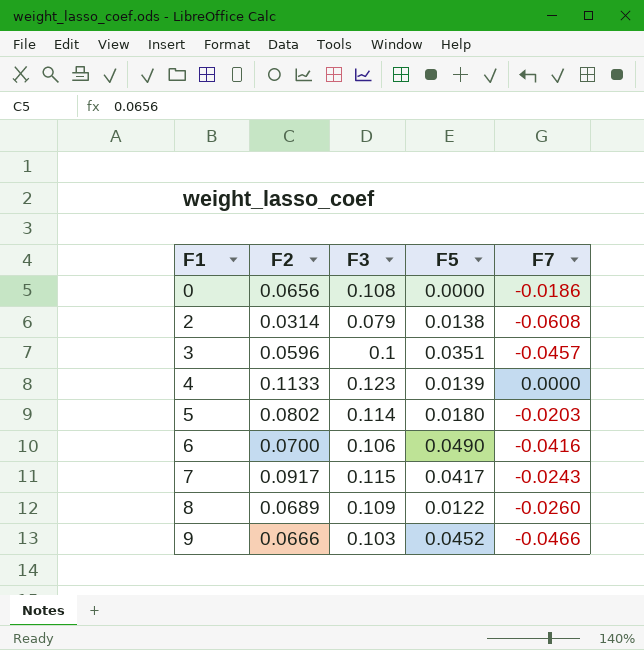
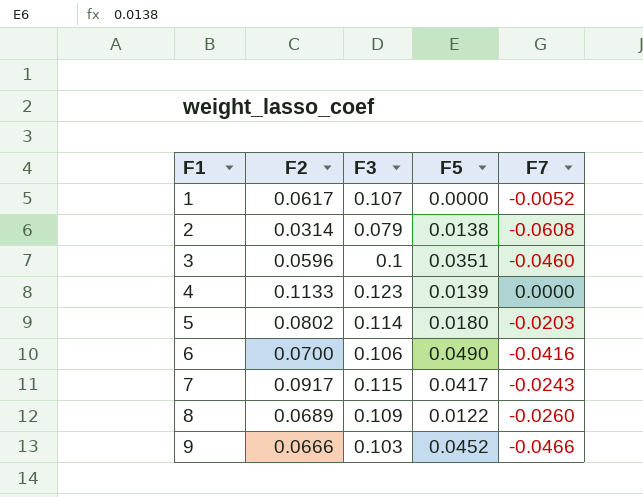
row 0: 0.0656 | 0.108 | 0.0000 | -0.0186 -> none
row 1: none -> 0.0617 | 0.107 | 0.0000 | -0.0052
3 | F7: -0.0457 -> -0.0460

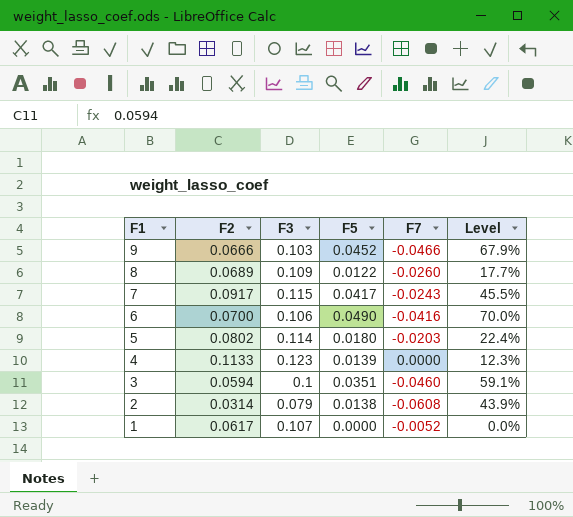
row order: F1 ascending -> F1 descending
column Level | formula: none -> [F5] / [F2]
3 | F2: 0.0596 -> 0.0594

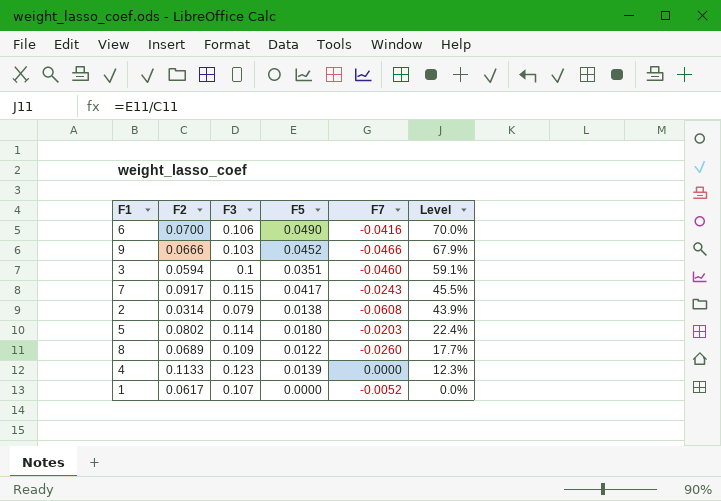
row order: F1 descending -> Level descending

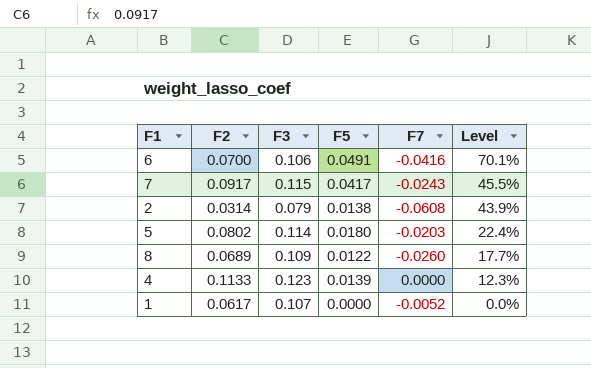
row 9: 0.0666 | 0.103 | 0.0452 | -0.0466 | 67.9% -> none
row 3: 0.0594 | 0.1 | 0.0351 | -0.0460 | 59.1% -> none
6 | F5: 0.0490 -> 0.0491
6 | Level: 70.0% -> 70.1%

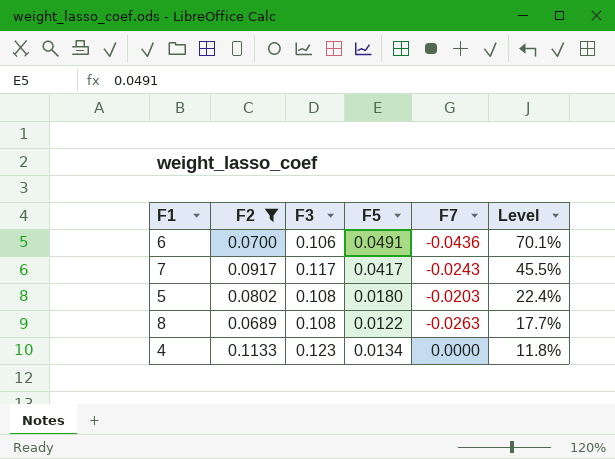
filter: none -> F2 >= 0.0689
6 | F7: -0.0416 -> -0.0436
7 | F3: 0.115 -> 0.117
5 | F3: 0.114 -> 0.108
8 | F3: 0.109 -> 0.108
8 | F7: -0.0260 -> -0.0263
4 | F5: 0.0139 -> 0.0134
4 | Level: 12.3% -> 11.8%

